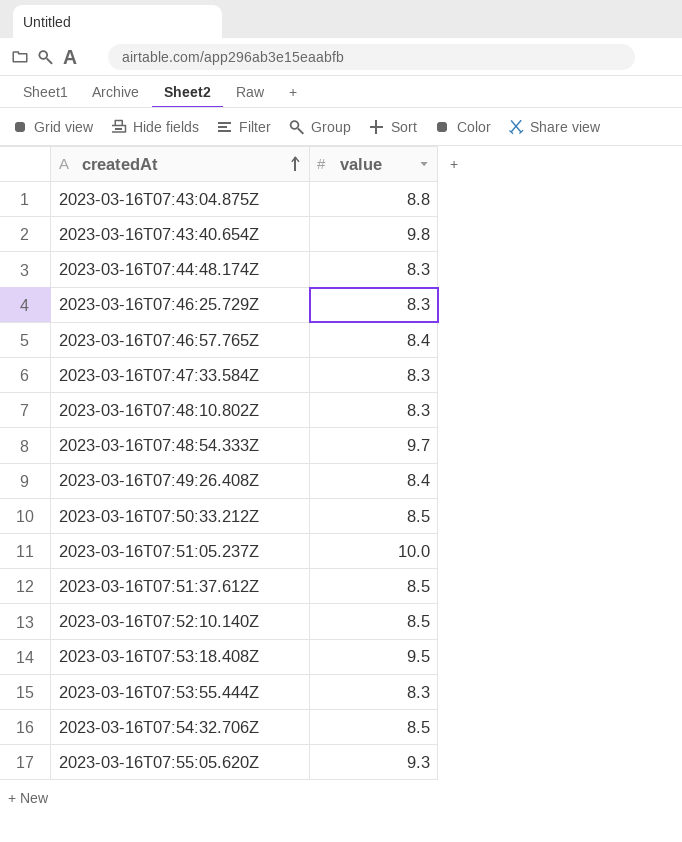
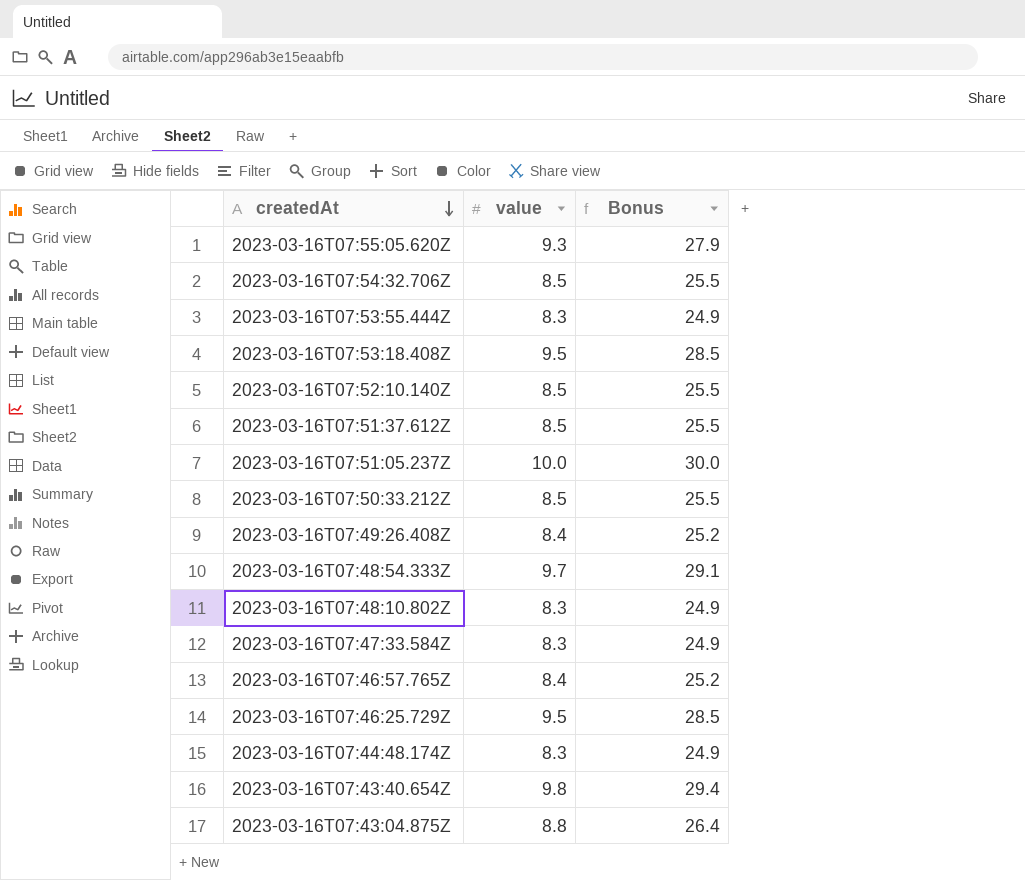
row order: createdAt ascending -> createdAt descending
column Bonus | formula: none -> [value] * 3
2023-03-16T07:46:25.729Z | value: 8.3 -> 9.5

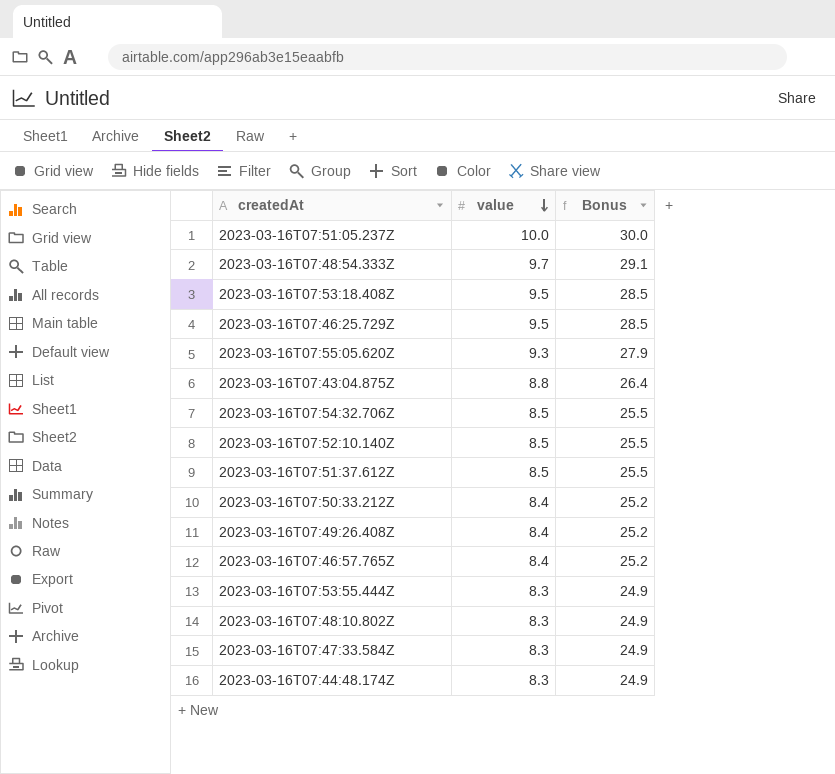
row order: createdAt descending -> value descending
row 2023-03-16T07:43:40.654Z: 9.8 | 29.4 -> none
2023-03-16T07:50:33.212Z | value: 8.5 -> 8.4
2023-03-16T07:50:33.212Z | Bonus: 25.5 -> 25.2

